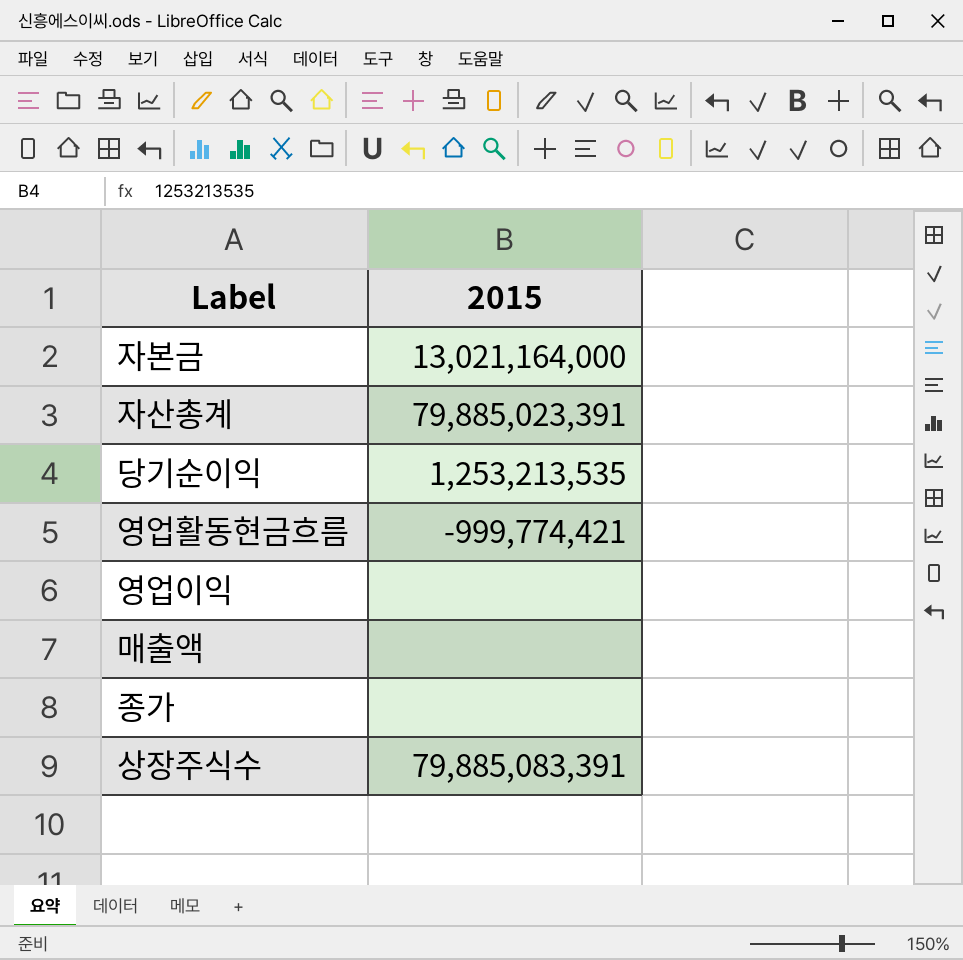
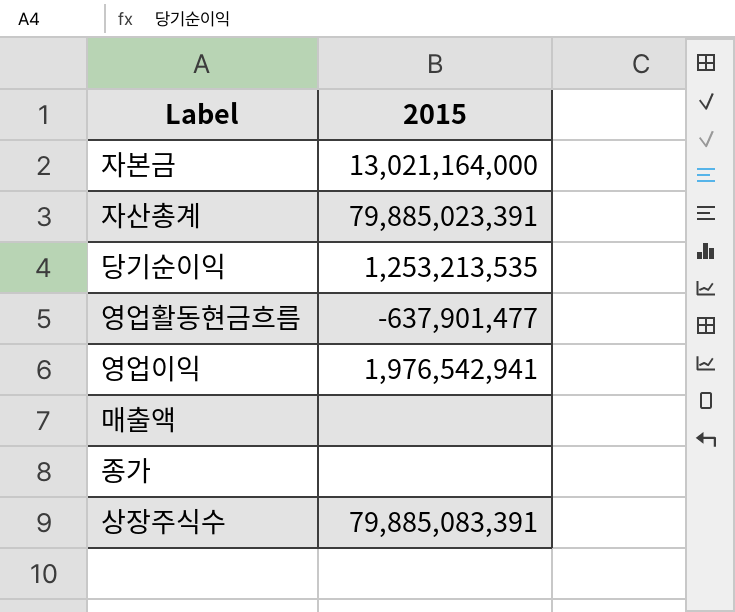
영업활동현금흐름 | 2015: -999,774,421 -> -637,901,477
영업이익 | 2015: none -> 1,976,542,941

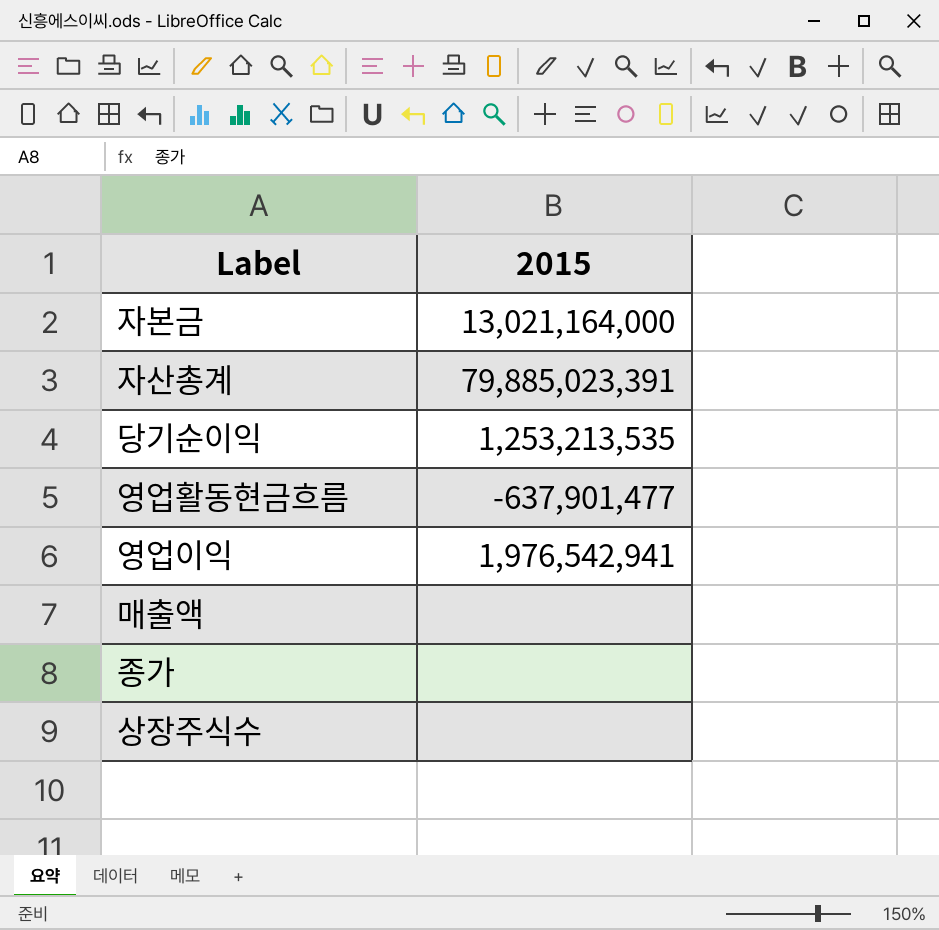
상장주식수 | 2015: 79,885,083,391 -> none

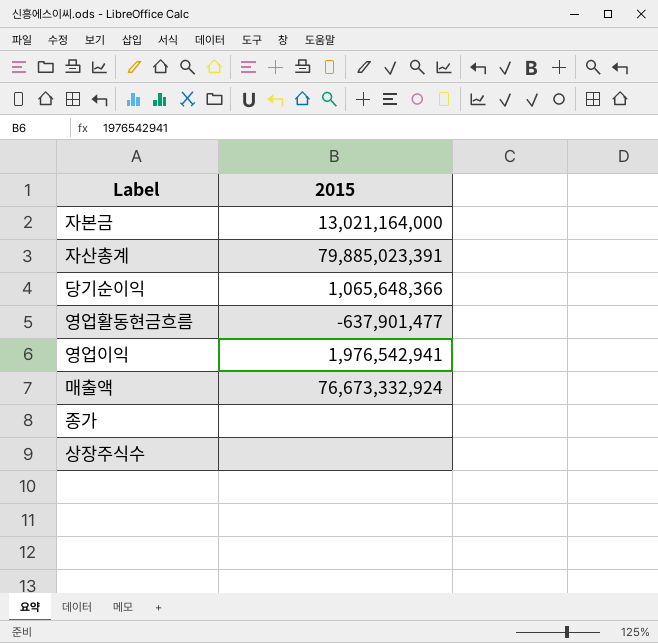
당기순이익 | 2015: 1,253,213,535 -> 1,065,648,366
매출액 | 2015: none -> 76,673,332,924

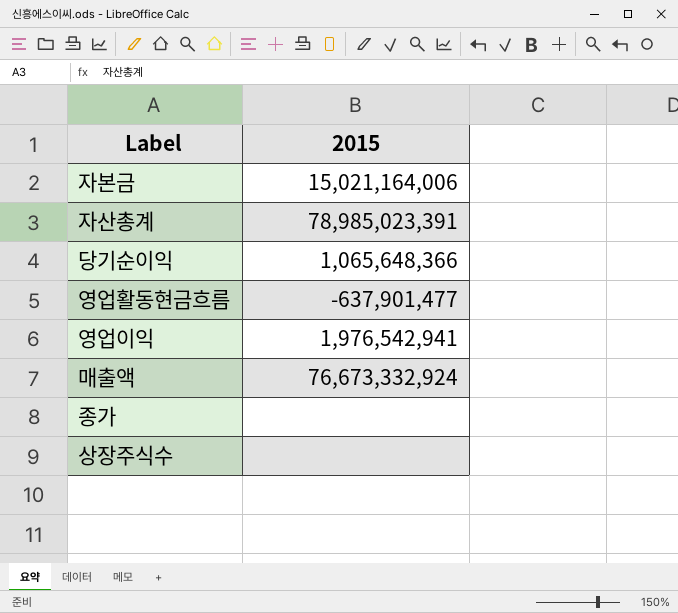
자본금 | 2015: 13,021,164,000 -> 15,021,164,006
자산총계 | 2015: 79,885,023,391 -> 78,985,023,391

